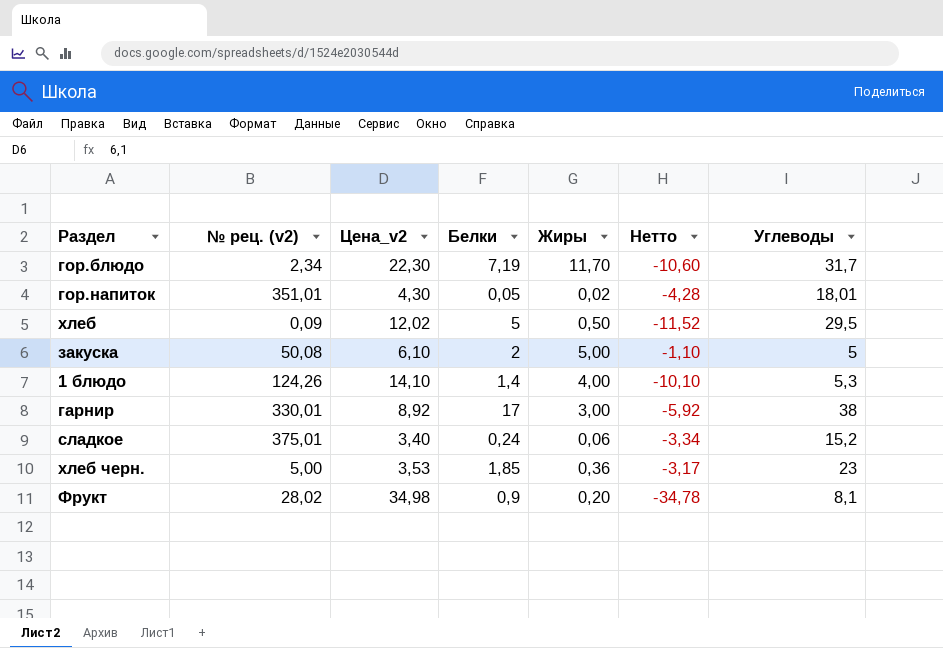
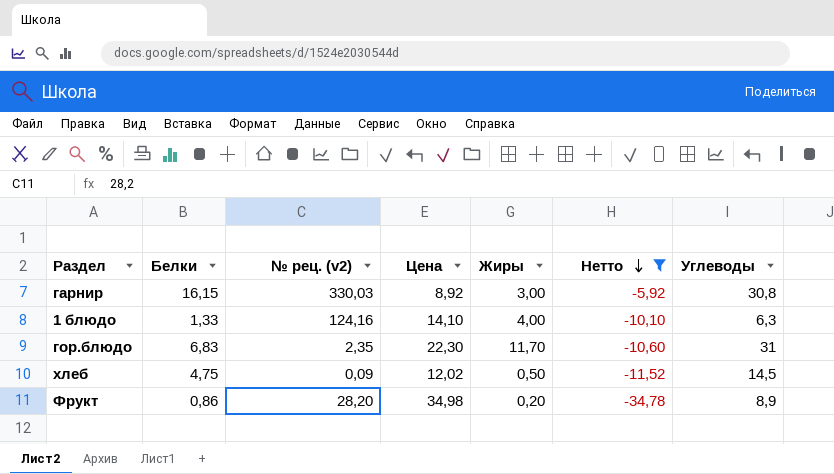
filter: none -> Нетто <= -5,92
row order: none -> Нетто descending
column Белки | position: 4 -> 2
column name: Цена_v2 -> Цена
гарнир | Белки: 17 -> 16,15
гарнир | № рец. (v2): 330,01 -> 330,03
гарнир | Углеводы: 38 -> 30,8
1 блюдо | Белки: 1,4 -> 1,33
1 блюдо | № рец. (v2): 124,26 -> 124,16
1 блюдо | Углеводы: 5,3 -> 6,3
гор.блюдо | Белки: 7,19 -> 6,83
гор.блюдо | № рец. (v2): 2,34 -> 2,35
гор.блюдо | Углеводы: 31,7 -> 31
хлеб | Белки: 5 -> 4,75
хлеб | Углеводы: 29,5 -> 14,5
Фрукт | Белки: 0,9 -> 0,86
Фрукт | № рец. (v2): 28,02 -> 28,20
Фрукт | Углеводы: 8,1 -> 8,9

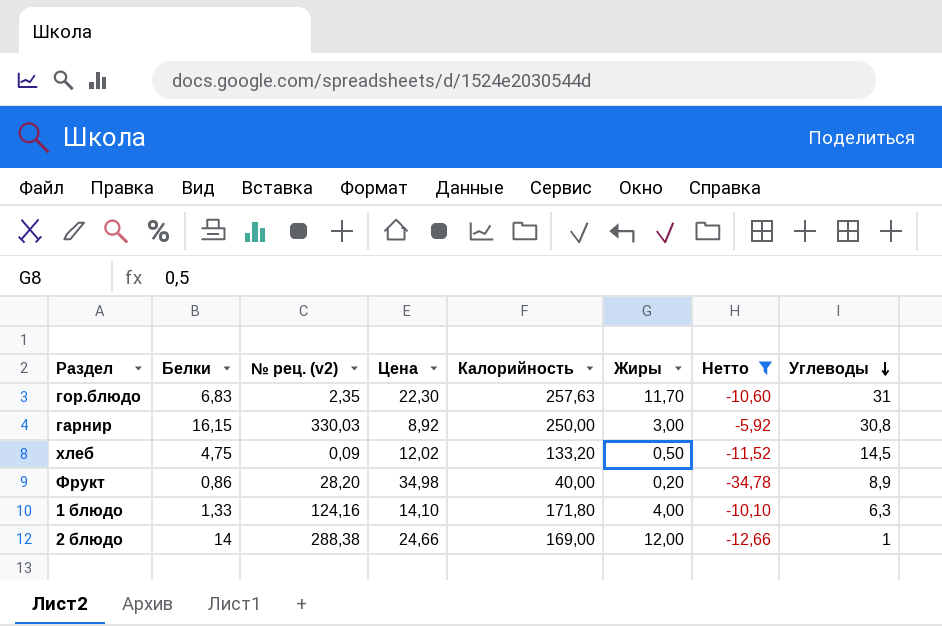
row order: Нетто descending -> Углеводы descending
column Калорийность | position: none -> 5
row 2 блюдо: none -> 14 | 288,38 | 24,66 | 169,00 | 12,00 | -12,66 | 1

